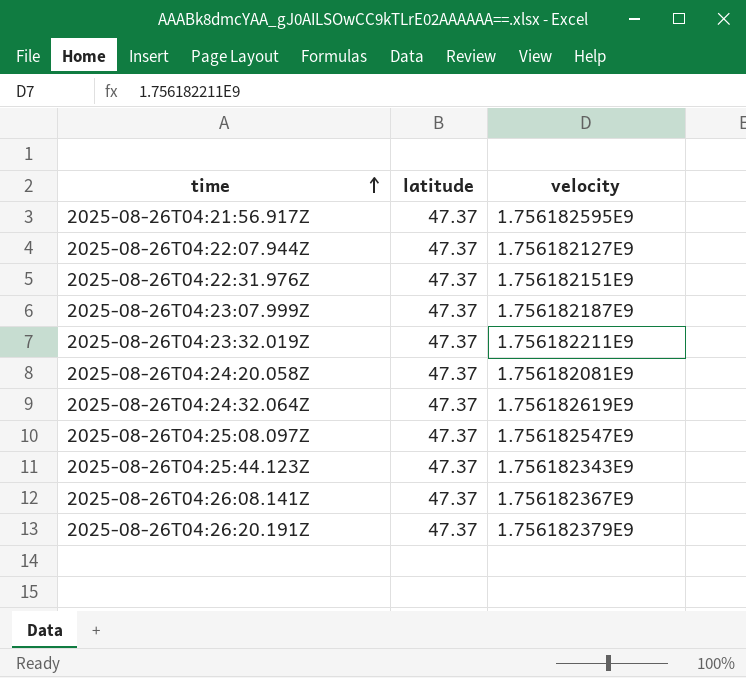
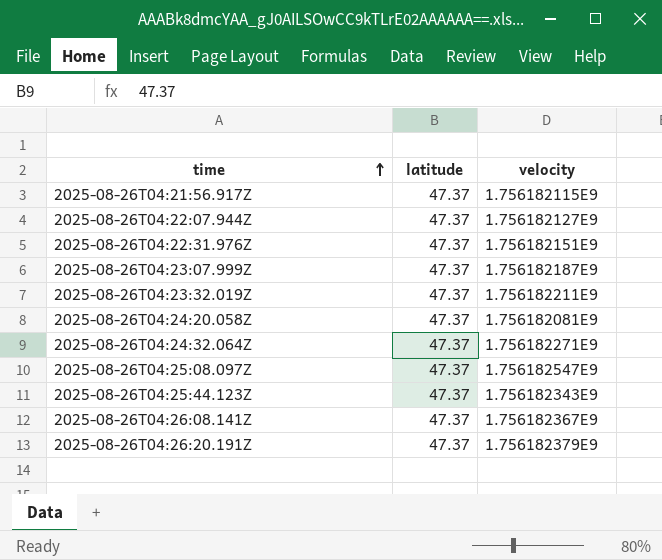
2025-08-26T04:21:56.917Z | velocity: 1.756182595E9 -> 1.756182115E9
2025-08-26T04:24:32.064Z | velocity: 1.756182619E9 -> 1.756182271E9

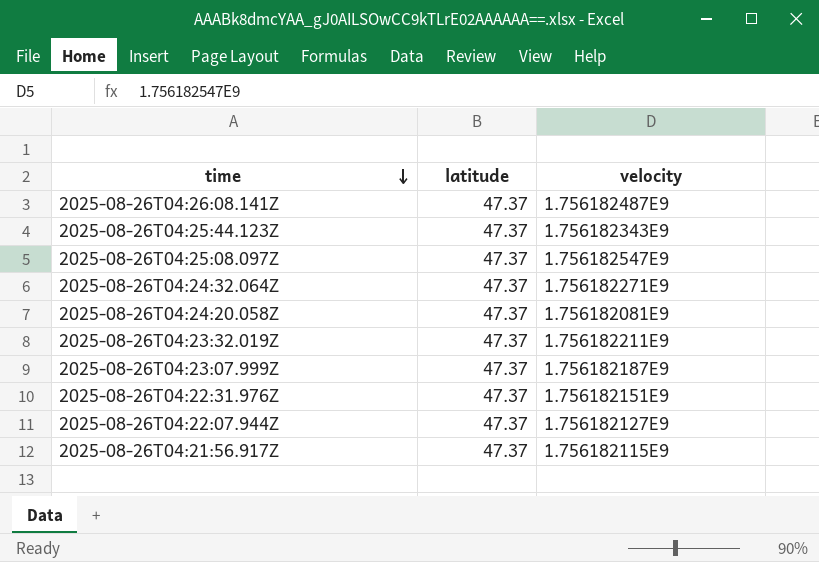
row order: time ascending -> time descending
row 2025-08-26T04:26:20.191Z: 47.37 | 1.756182379E9 -> none
2025-08-26T04:26:08.141Z | velocity: 1.756182367E9 -> 1.756182487E9

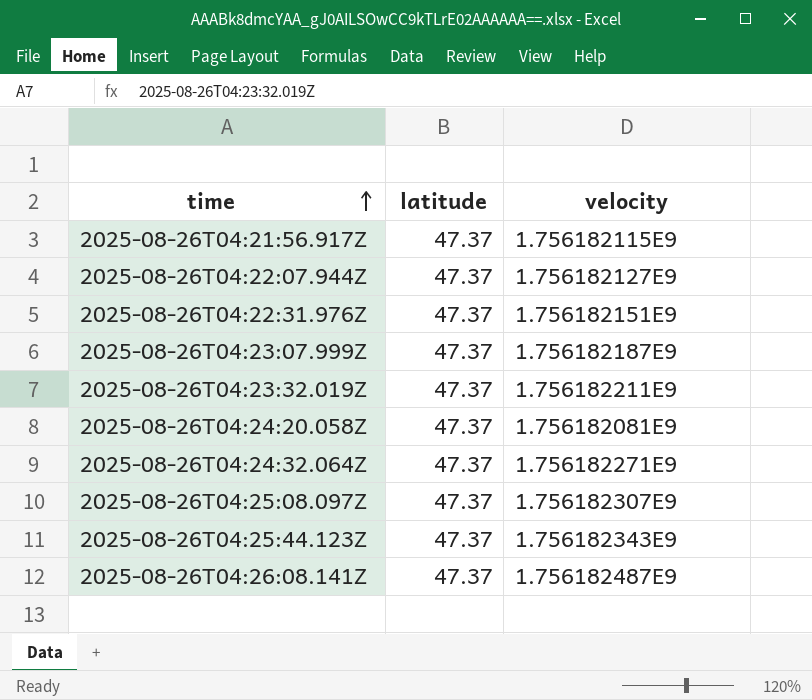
row order: time descending -> time ascending
2025-08-26T04:25:08.097Z | velocity: 1.756182547E9 -> 1.756182307E9

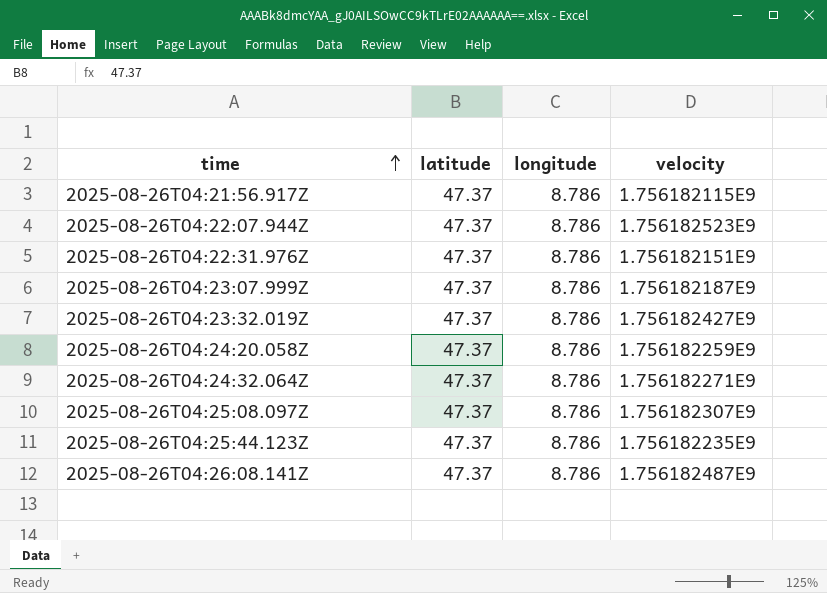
column longitude | position: none -> 3
2025-08-26T04:22:07.944Z | velocity: 1.756182127E9 -> 1.756182523E9
2025-08-26T04:23:32.019Z | velocity: 1.756182211E9 -> 1.756182427E9
2025-08-26T04:24:20.058Z | velocity: 1.756182081E9 -> 1.756182259E9
2025-08-26T04:25:44.123Z | velocity: 1.756182343E9 -> 1.756182235E9

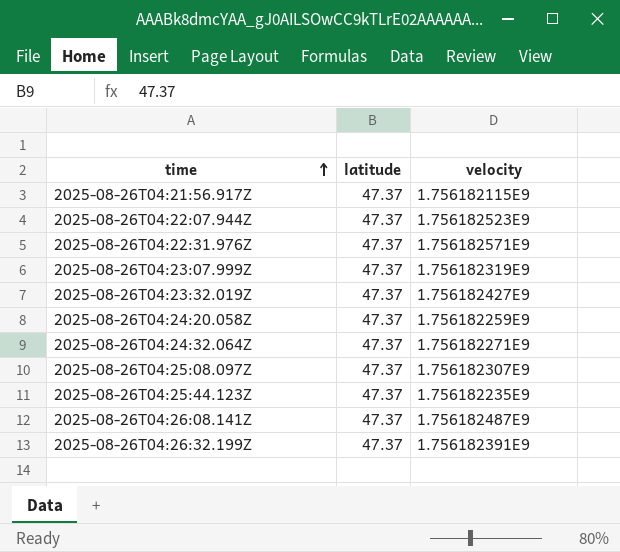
column longitude | position: 3 -> none
2025-08-26T04:22:31.976Z | velocity: 1.756182151E9 -> 1.756182571E9
2025-08-26T04:23:07.999Z | velocity: 1.756182187E9 -> 1.756182319E9
row 2025-08-26T04:26:32.199Z: none -> 47.37 | 1.756182391E9

